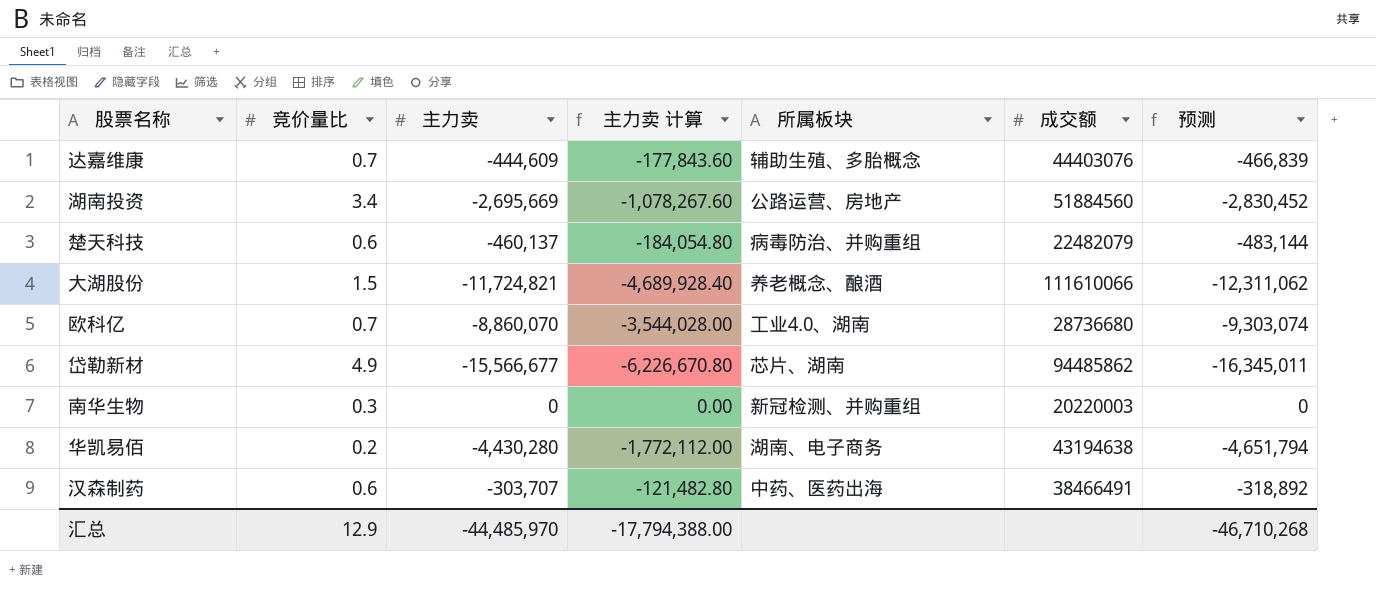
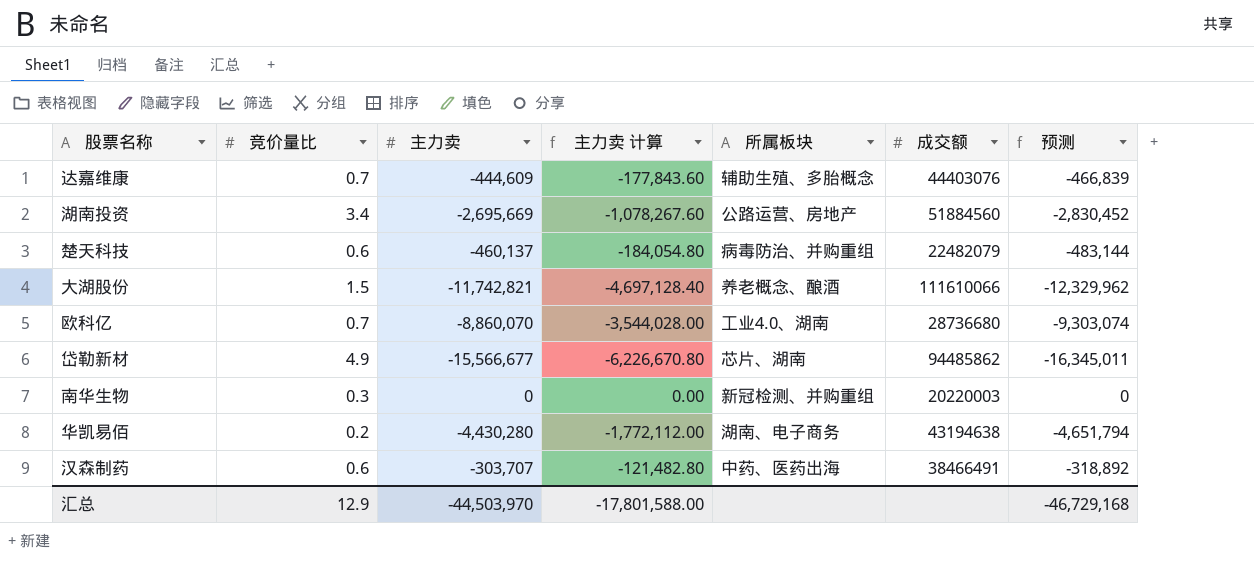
大湖股份 | 主力卖: -11,724,821 -> -11,742,821
大湖股份 | 主力卖 计算: -4,689,928.40 -> -4,697,128.40
大湖股份 | 预测: -12,311,062 -> -12,329,962
汇总 | 主力卖: -44,485,970 -> -44,503,970
汇总 | 主力卖 计算: -17,794,388.00 -> -17,801,588.00
汇总 | 预测: -46,710,268 -> -46,729,168

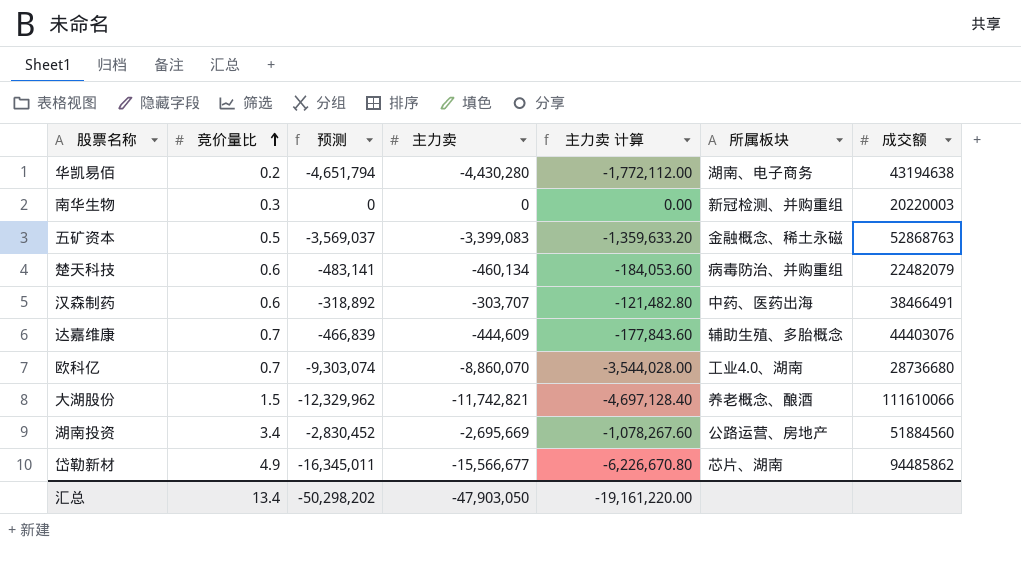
row order: none -> 竞价量比 ascending
column 预测 | position: 7 -> 3
row 五矿资本: none -> 0.5 | -3,569,037 | -3,399,083 | -1,359,633.20 | 金融概念、稀土永磁 | 52868763
楚天科技 | 预测: -483,144 -> -483,141
楚天科技 | 主力卖: -460,137 -> -460,134
楚天科技 | 主力卖 计算: -184,054.80 -> -184,053.60
汇总 | 竞价量比: 12.9 -> 13.4
汇总 | 预测: -46,729,168 -> -50,298,202
汇总 | 主力卖: -44,503,970 -> -47,903,050
汇总 | 主力卖 计算: -17,801,588.00 -> -19,161,220.00

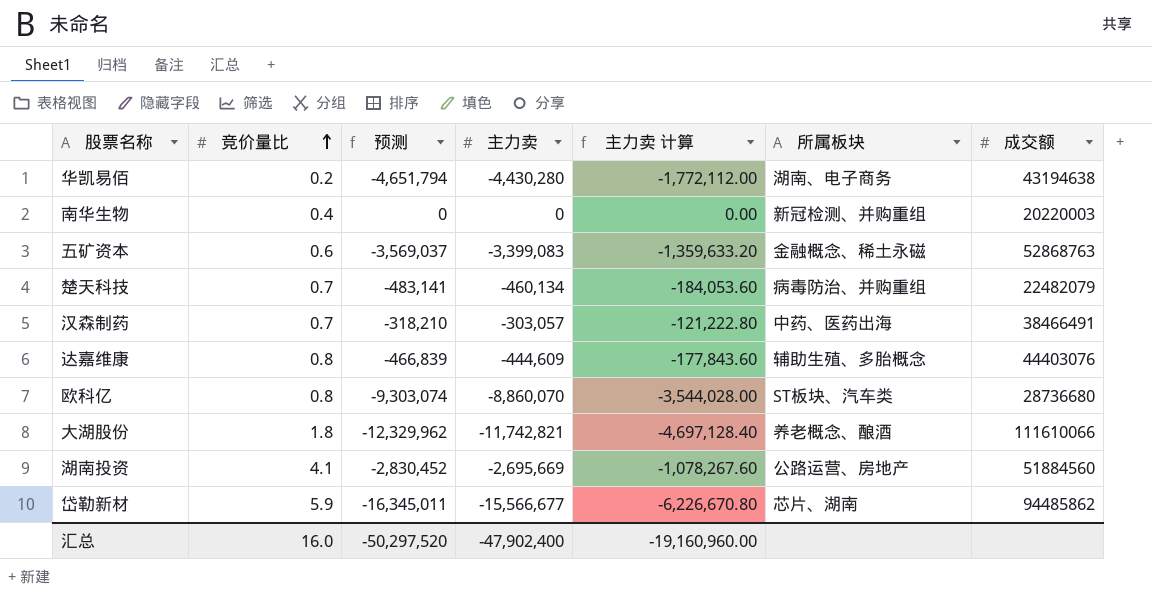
南华生物 | 竞价量比: 0.3 -> 0.4
五矿资本 | 竞价量比: 0.5 -> 0.6
楚天科技 | 竞价量比: 0.6 -> 0.7
汉森制药 | 竞价量比: 0.6 -> 0.7
汉森制药 | 预测: -318,892 -> -318,210
汉森制药 | 主力卖: -303,707 -> -303,057
汉森制药 | 主力卖 计算: -121,482.80 -> -121,222.80
达嘉维康 | 竞价量比: 0.7 -> 0.8
欧科亿 | 竞价量比: 0.7 -> 0.8
欧科亿 | 所属板块: 工业4.0、湖南 -> ST板块、汽车类
大湖股份 | 竞价量比: 1.5 -> 1.8
湖南投资 | 竞价量比: 3.4 -> 4.1
岱勒新材 | 竞价量比: 4.9 -> 5.9
汇总 | 竞价量比: 13.4 -> 16.0
汇总 | 预测: -50,298,202 -> -50,297,520
汇总 | 主力卖: -47,903,050 -> -47,902,400
汇总 | 主力卖 计算: -19,161,220.00 -> -19,160,960.00

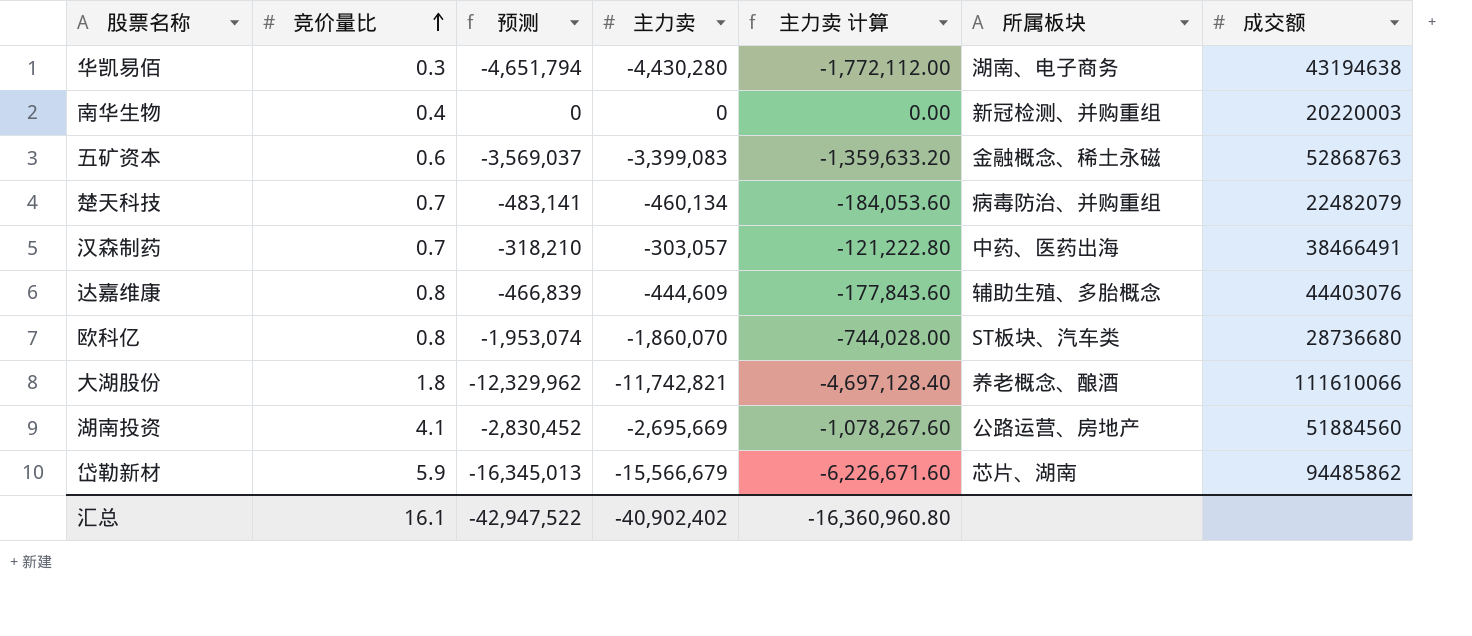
华凯易佰 | 竞价量比: 0.2 -> 0.3
欧科亿 | 预测: -9,303,074 -> -1,953,074
欧科亿 | 主力卖: -8,860,070 -> -1,860,070
欧科亿 | 主力卖 计算: -3,544,028.00 -> -744,028.00
岱勒新材 | 预测: -16,345,011 -> -16,345,013
岱勒新材 | 主力卖: -15,566,677 -> -15,566,679
岱勒新材 | 主力卖 计算: -6,226,670.80 -> -6,226,671.60
汇总 | 竞价量比: 16.0 -> 16.1
汇总 | 预测: -50,297,520 -> -42,947,522
汇总 | 主力卖: -47,902,400 -> -40,902,402
汇总 | 主力卖 计算: -19,160,960.00 -> -16,360,960.80

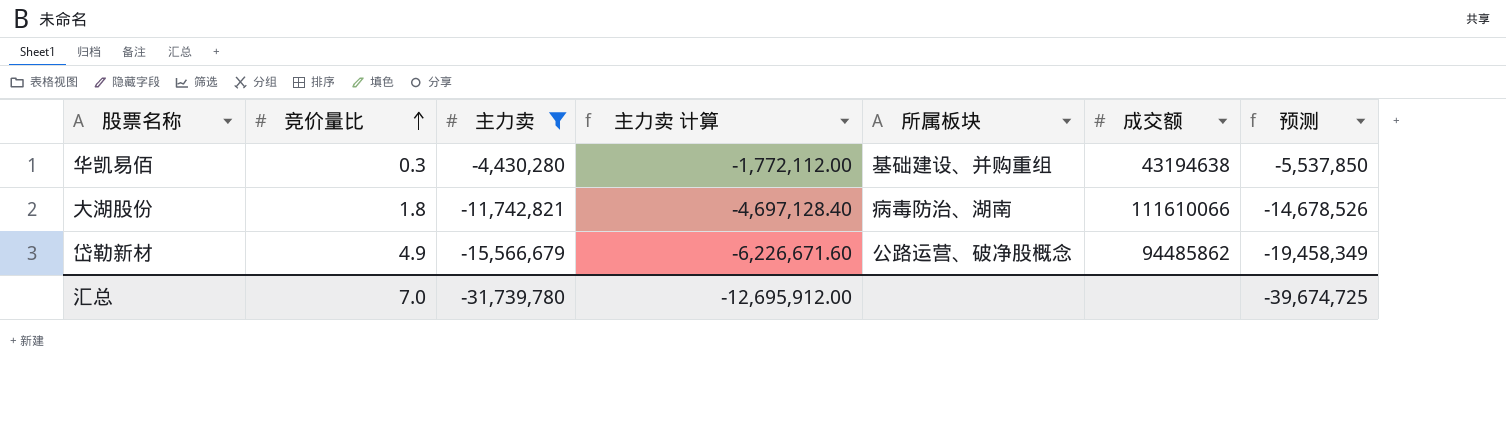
filter: none -> 主力卖 <= -4,430,280
column 预测 | formula: [主力卖] * 1.05 -> [主力卖] * 1.25
column 预测 | position: 3 -> 7
华凯易佰 | 所属板块: 湖南、电子商务 -> 基础建设、并购重组
大湖股份 | 所属板块: 养老概念、酿酒 -> 病毒防治、湖南
岱勒新材 | 竞价量比: 5.9 -> 4.9
岱勒新材 | 所属板块: 芯片、湖南 -> 公路运营、破净股概念
汇总 | 竞价量比: 16.1 -> 7.0
汇总 | 主力卖: -40,902,402 -> -31,739,780
汇总 | 主力卖 计算: -16,360,960.80 -> -12,695,912.00
汇总 | 预测: -42,947,522 -> -39,674,725

